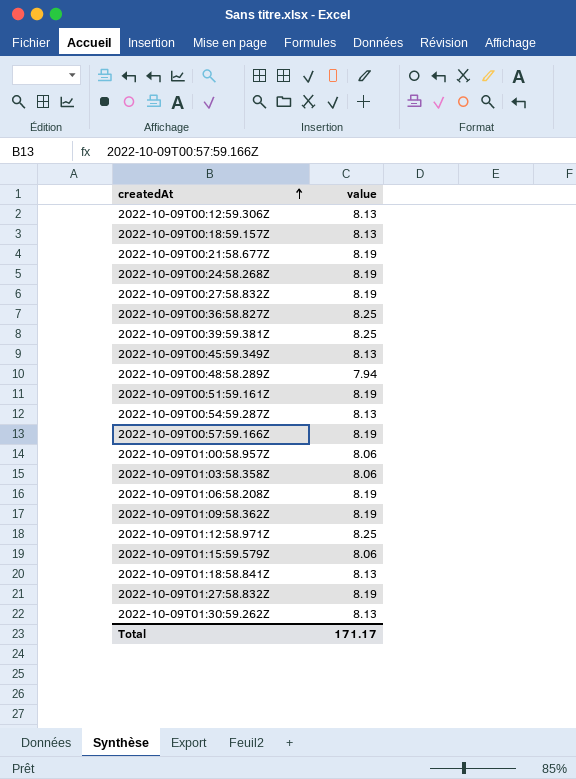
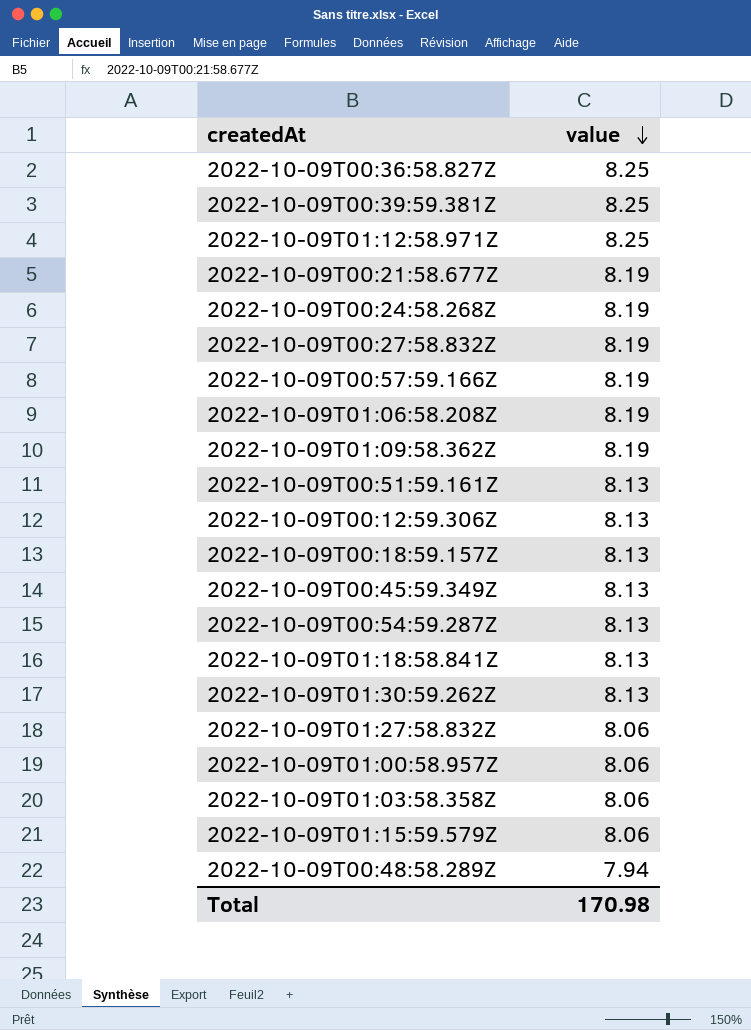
row order: createdAt ascending -> value descending
2022-10-09T00:51:59.161Z | value: 8.19 -> 8.13
2022-10-09T01:27:58.832Z | value: 8.19 -> 8.06
Total | value: 171.17 -> 170.98

